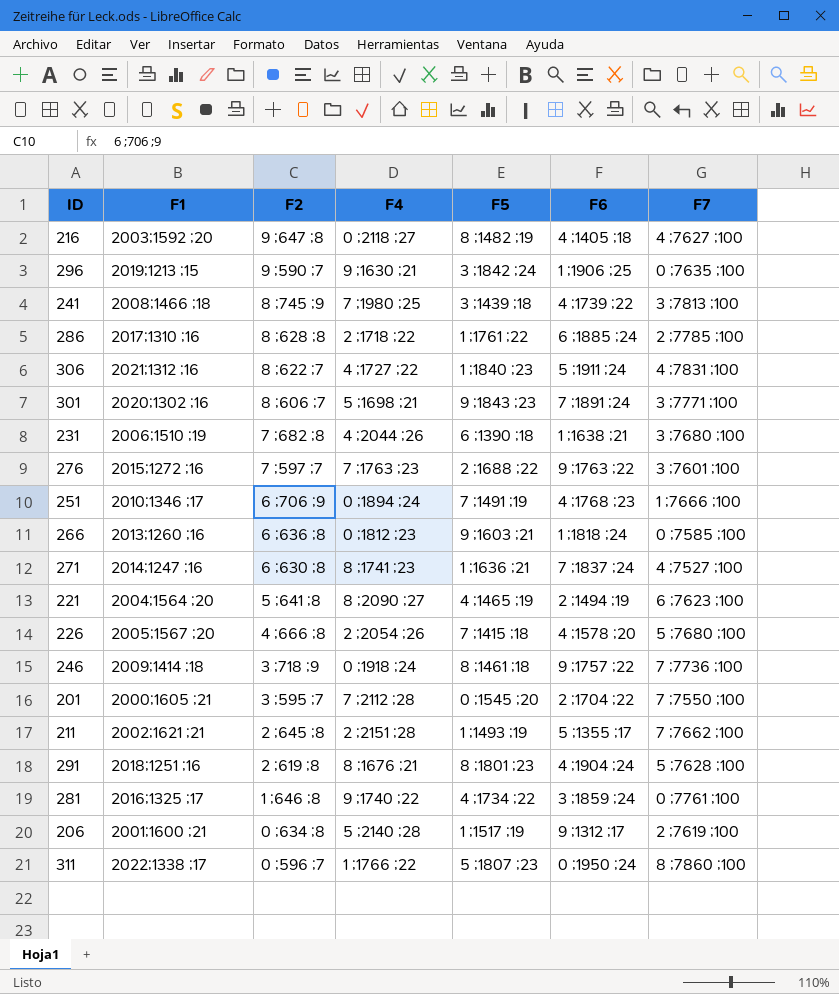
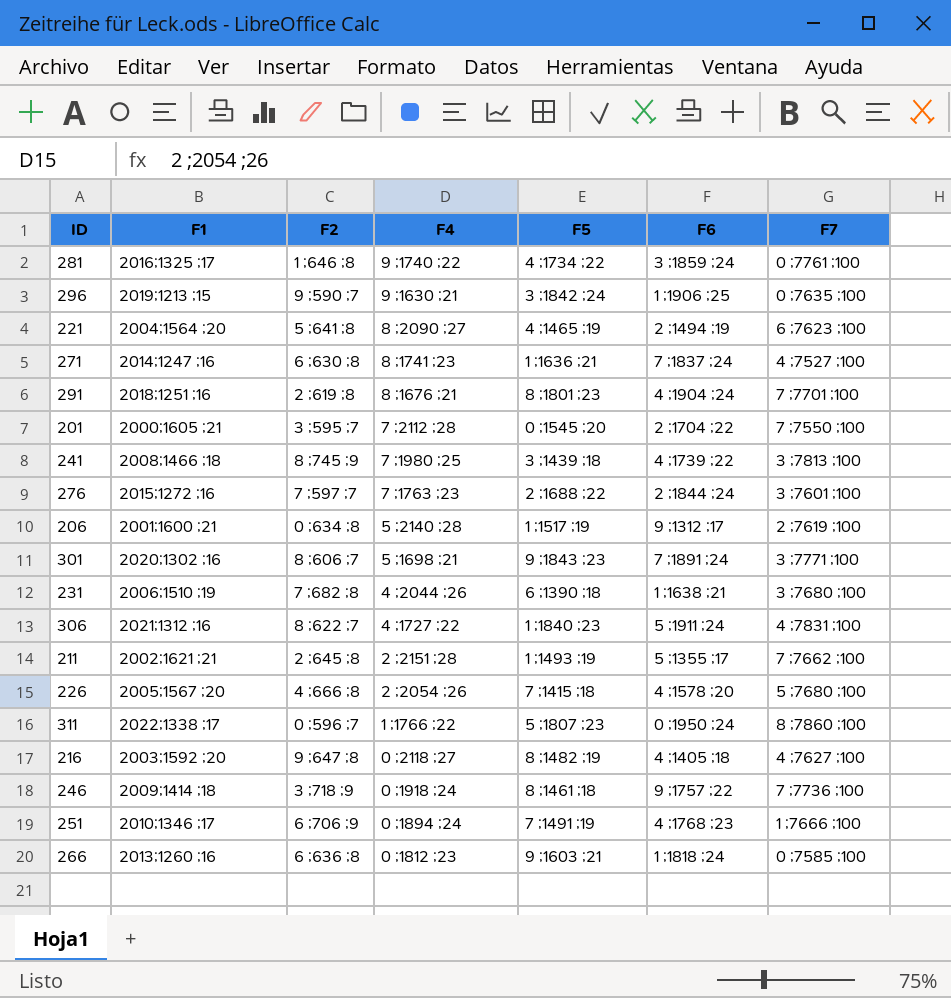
row order: F2 descending -> F4 descending
row 286: 2017;1310 ;16 | 8 ;628 ;8 | 2 ;1718 ;22 | 1 ;1761 ;22 | 6 ;1885 ;24 | 2 ;7785 ;100 -> none
291 | F7: 5 ;7628 ;100 -> 7 ;7701 ;100
276 | F6: 9 ;1763 ;22 -> 2 ;1844 ;24

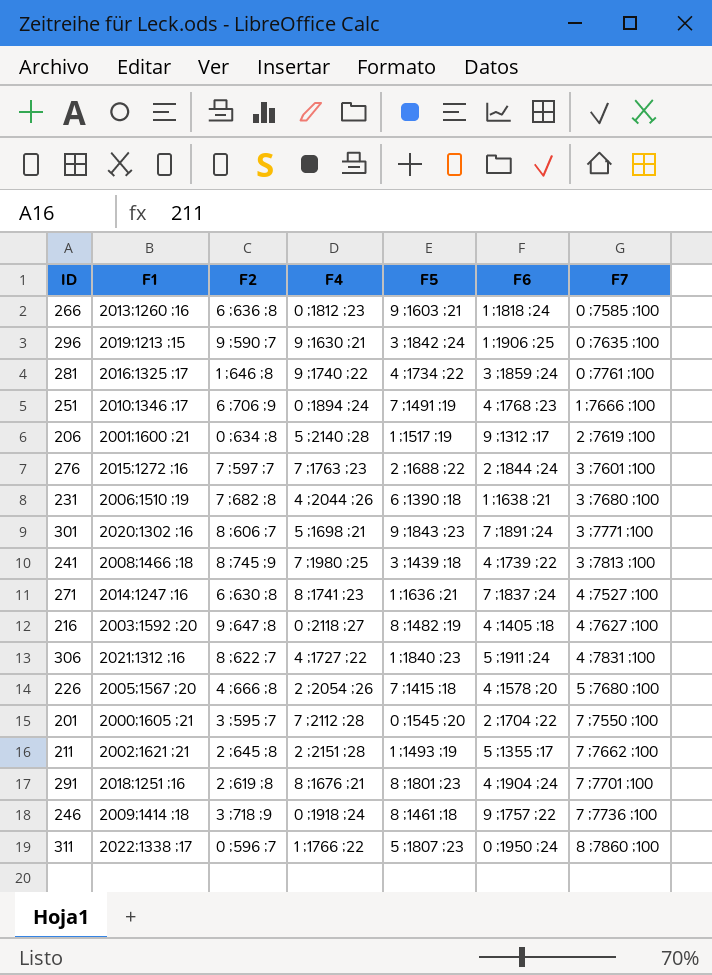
row order: F4 descending -> F7 ascending
row 221: 2004;1564 ;20 | 5 ;641 ;8 | 8 ;2090 ;27 | 4 ;1465 ;19 | 2 ;1494 ;19 | 6 ;7623 ;100 -> none

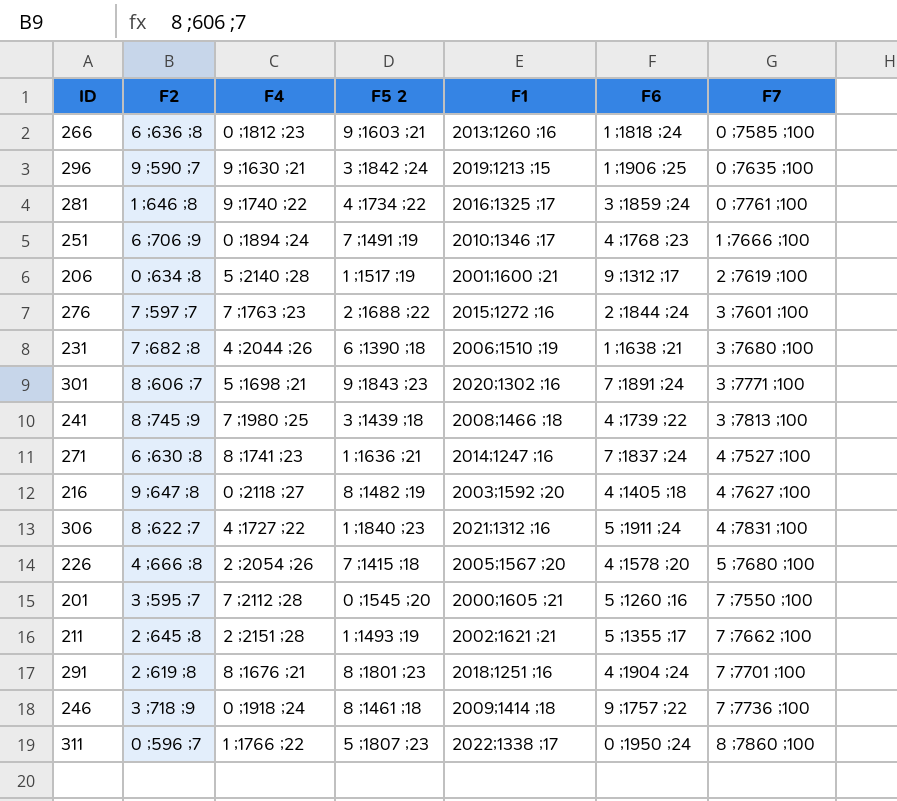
column name: F5 -> F5 2
column F1 | position: 2 -> 5
201 | F6: 2 ;1704 ;22 -> 5 ;1260 ;16

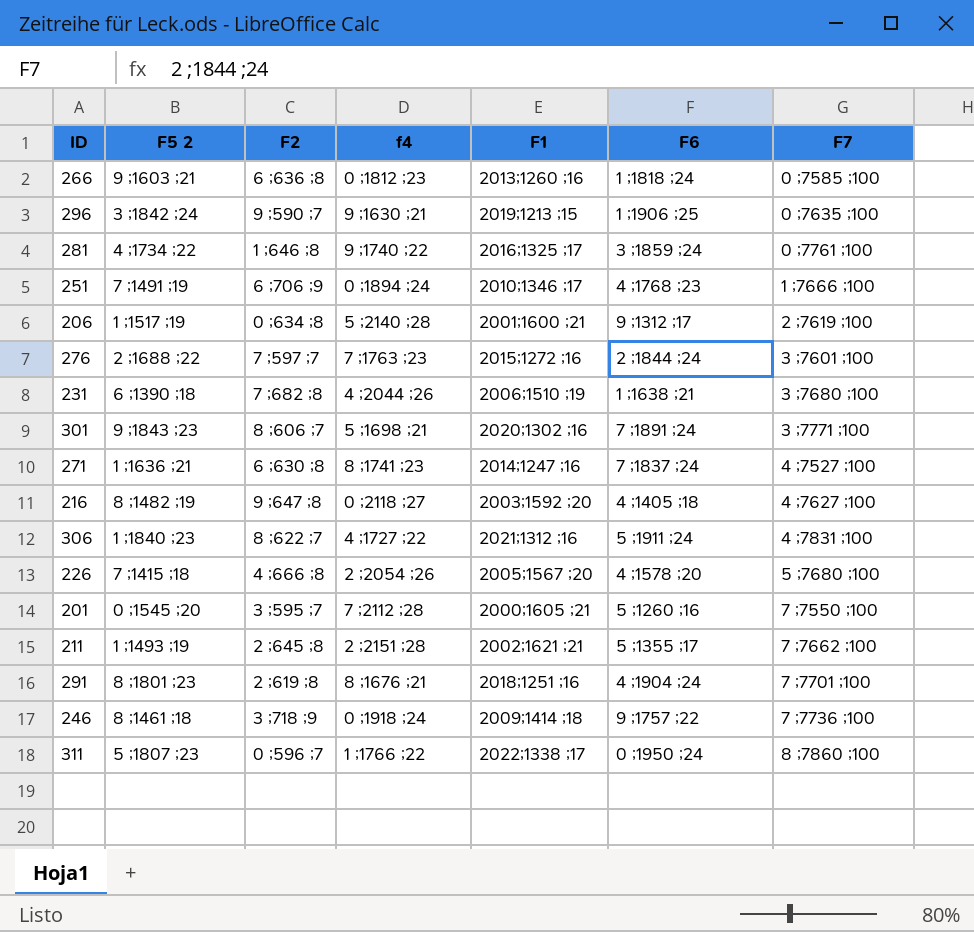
column F5 2 | position: 4 -> 2
column name: F4 -> f4
row 241: 8 ;745 ;9 | 7 ;1980 ;25 | 3 ;1439 ;18 | 2008;1466 ;18 | 4 ;1739 ;22 | 3 ;7813 ;100 -> none

